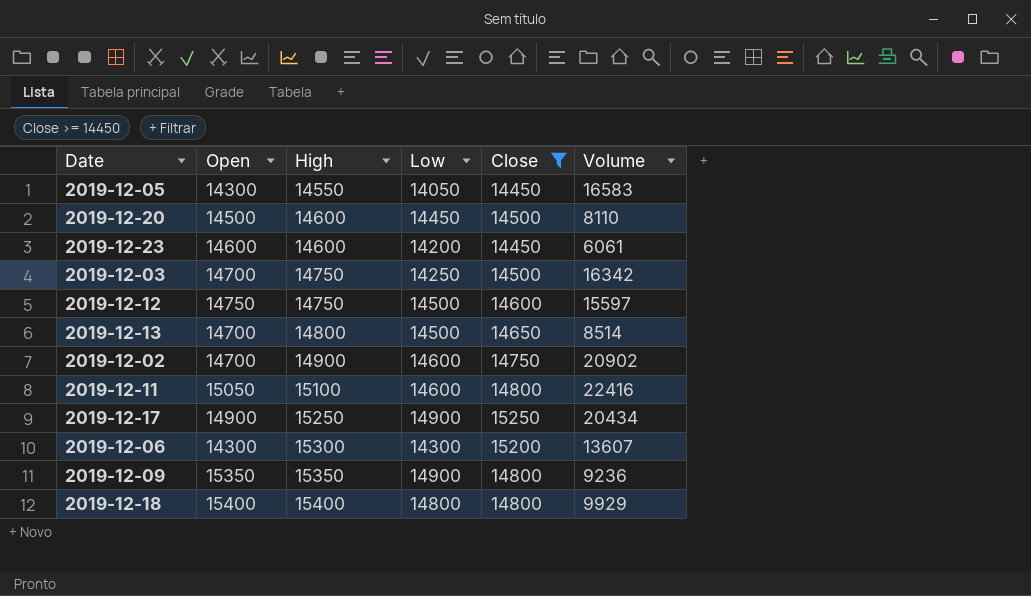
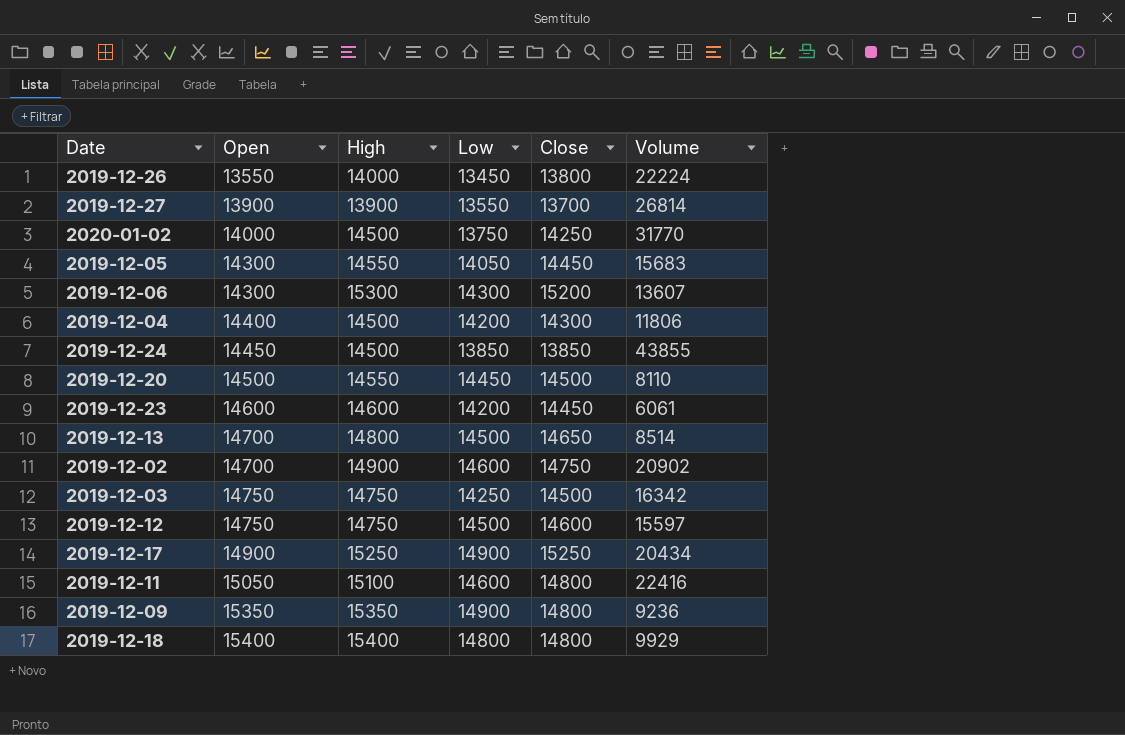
filter: Close >= 14450 -> none
row order: High ascending -> Open ascending
2019-12-05 | Volume: 16583 -> 15683
2019-12-20 | High: 14600 -> 14550
2019-12-03 | Open: 14700 -> 14750

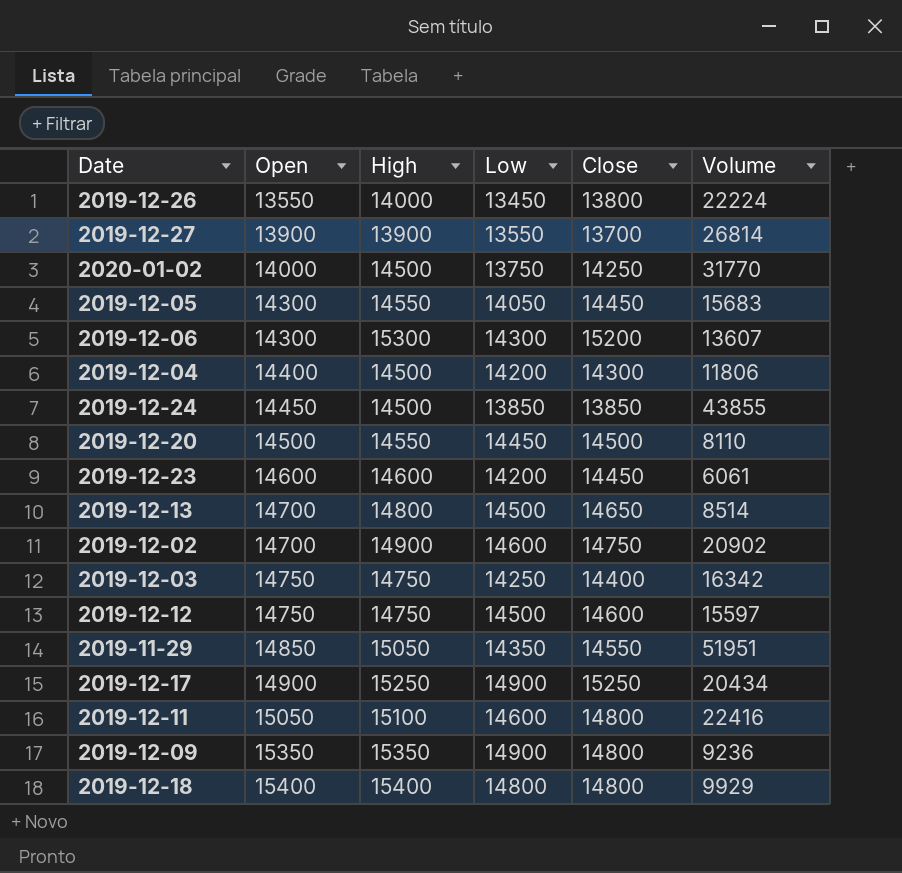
2019-12-03 | Close: 14500 -> 14400
row 2019-11-29: none -> 14850 | 15050 | 14350 | 14550 | 51951

